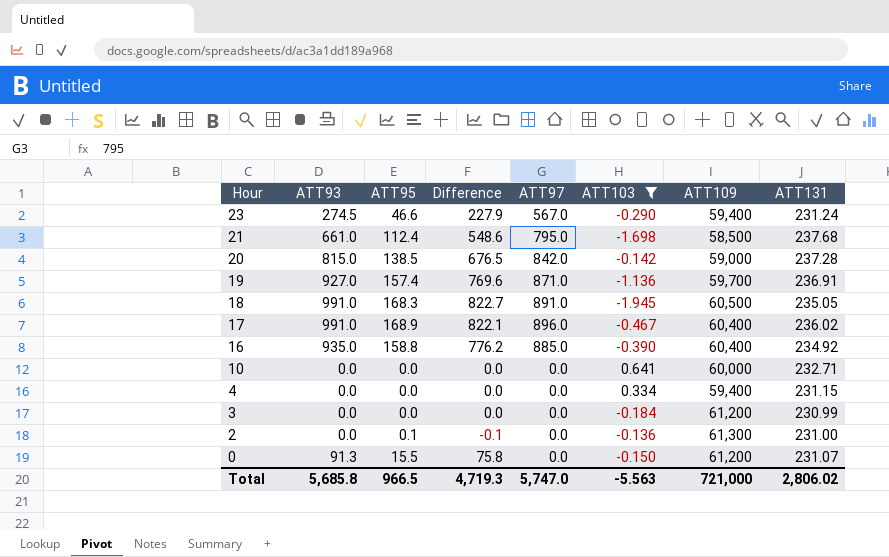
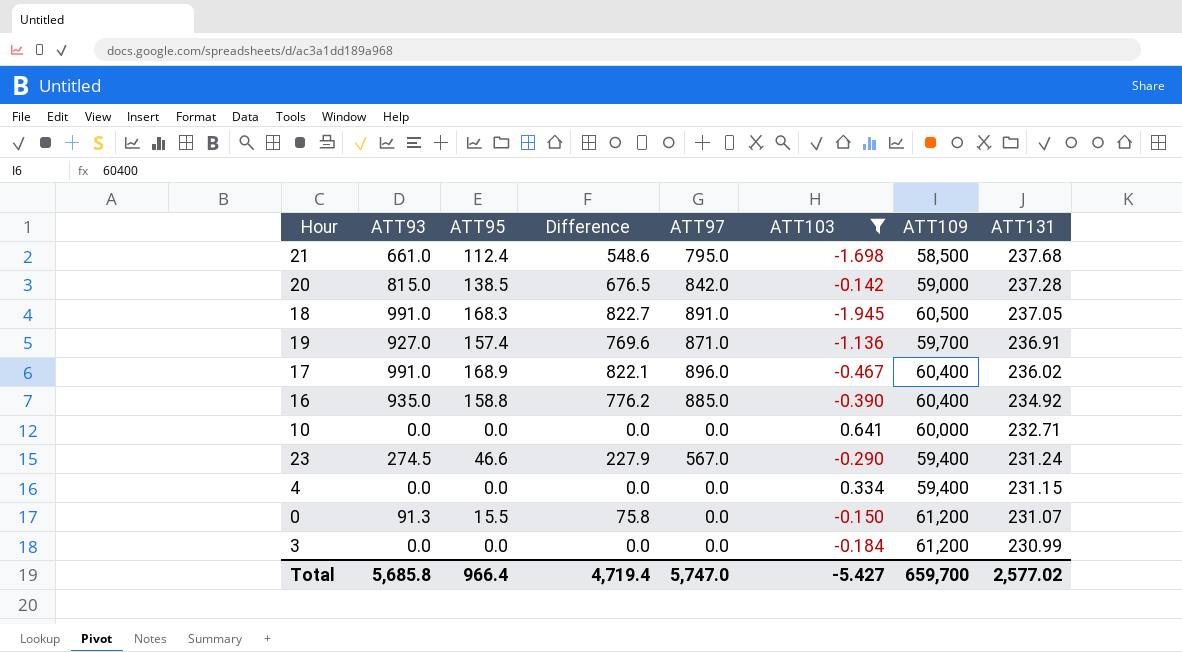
row order: Hour descending -> ATT131 descending
row 2: 0.0 | 0.1 | -0.1 | 0.0 | -0.136 | 61,300 | 231.00 -> none
18 | ATT131: 235.05 -> 237.05
Total | ATT95: 966.5 -> 966.4
Total | Difference: 4,719.3 -> 4,719.4
Total | ATT103: -5.563 -> -5.427
Total | ATT109: 721,000 -> 659,700
Total | ATT131: 2,806.02 -> 2,577.02

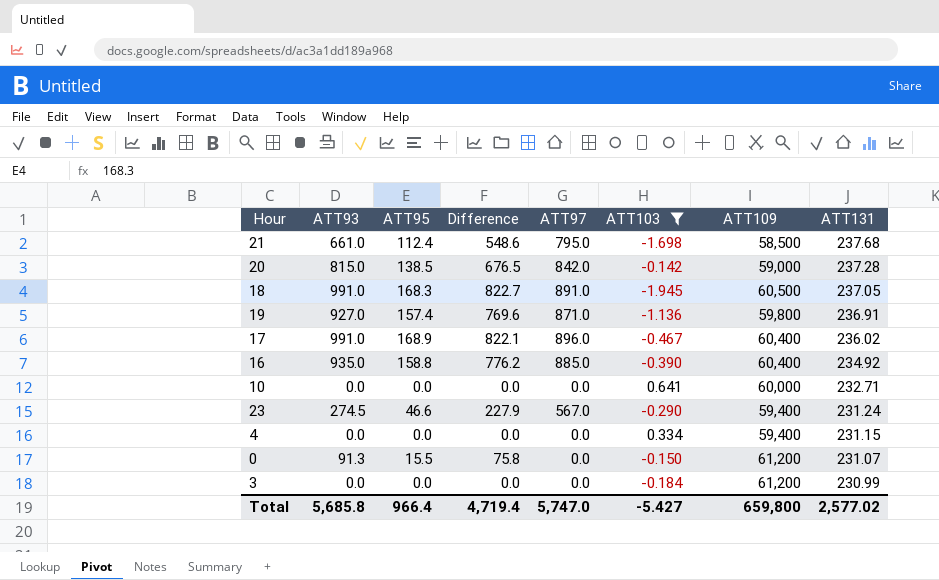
19 | ATT109: 59,700 -> 59,800
Total | ATT109: 659,700 -> 659,800

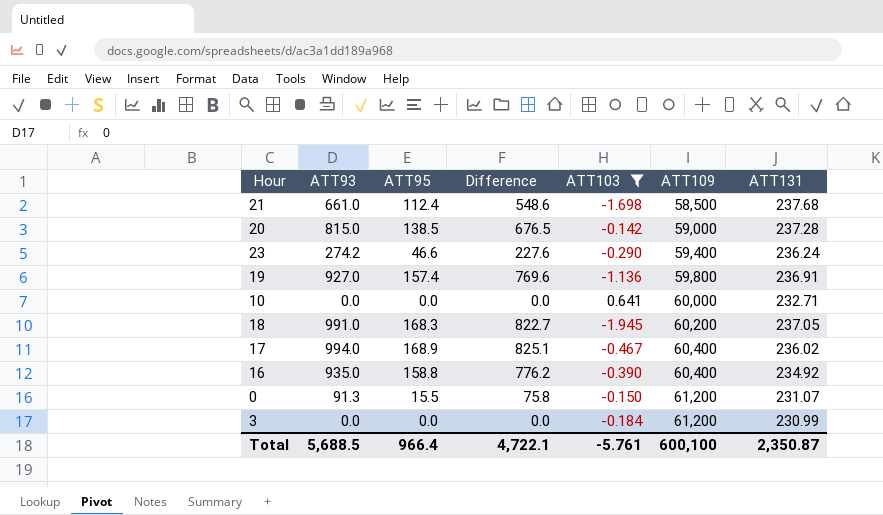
row order: ATT131 descending -> ATT109 ascending
column ATT97 | position: 5 -> none
row 4: 0.0 | 0.0 | 0.0 | 0.0 | 0.334 | 59,400 | 231.15 -> none
23 | ATT93: 274.5 -> 274.2
23 | Difference: 227.9 -> 227.6
23 | ATT131: 231.24 -> 236.24
18 | ATT109: 60,500 -> 60,200
17 | ATT93: 991.0 -> 994.0
17 | Difference: 822.1 -> 825.1
Total | ATT93: 5,685.8 -> 5,688.5
Total | Difference: 4,719.4 -> 4,722.1
Total | ATT103: -5.427 -> -5.761
Total | ATT109: 659,800 -> 600,100
Total | ATT131: 2,577.02 -> 2,350.87

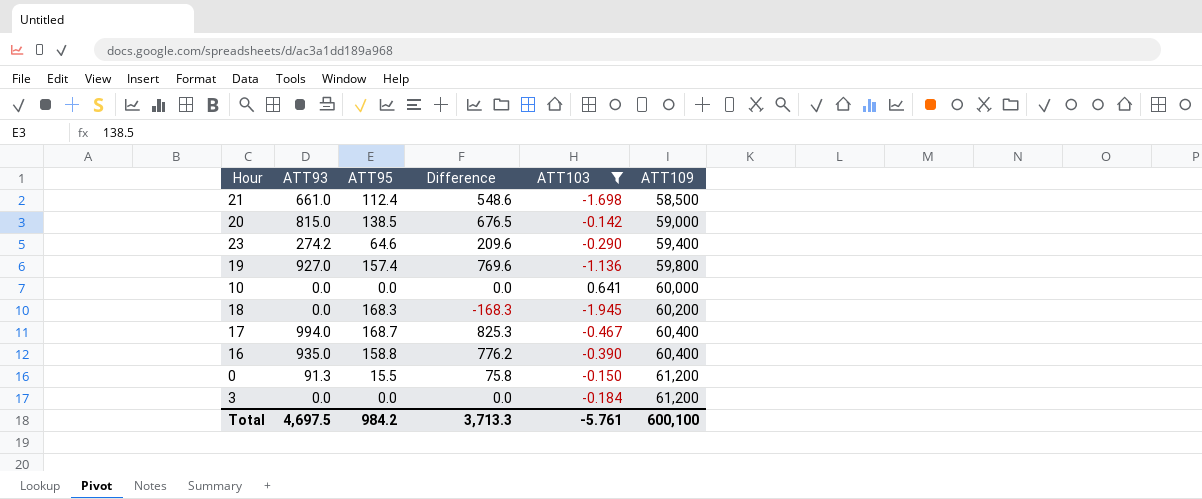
column ATT131 | position: 7 -> none
23 | ATT95: 46.6 -> 64.6
23 | Difference: 227.6 -> 209.6
18 | ATT93: 991.0 -> 0.0
18 | Difference: 822.7 -> -168.3
17 | ATT95: 168.9 -> 168.7
17 | Difference: 825.1 -> 825.3
Total | ATT93: 5,688.5 -> 4,697.5
Total | ATT95: 966.4 -> 984.2
Total | Difference: 4,722.1 -> 3,713.3

